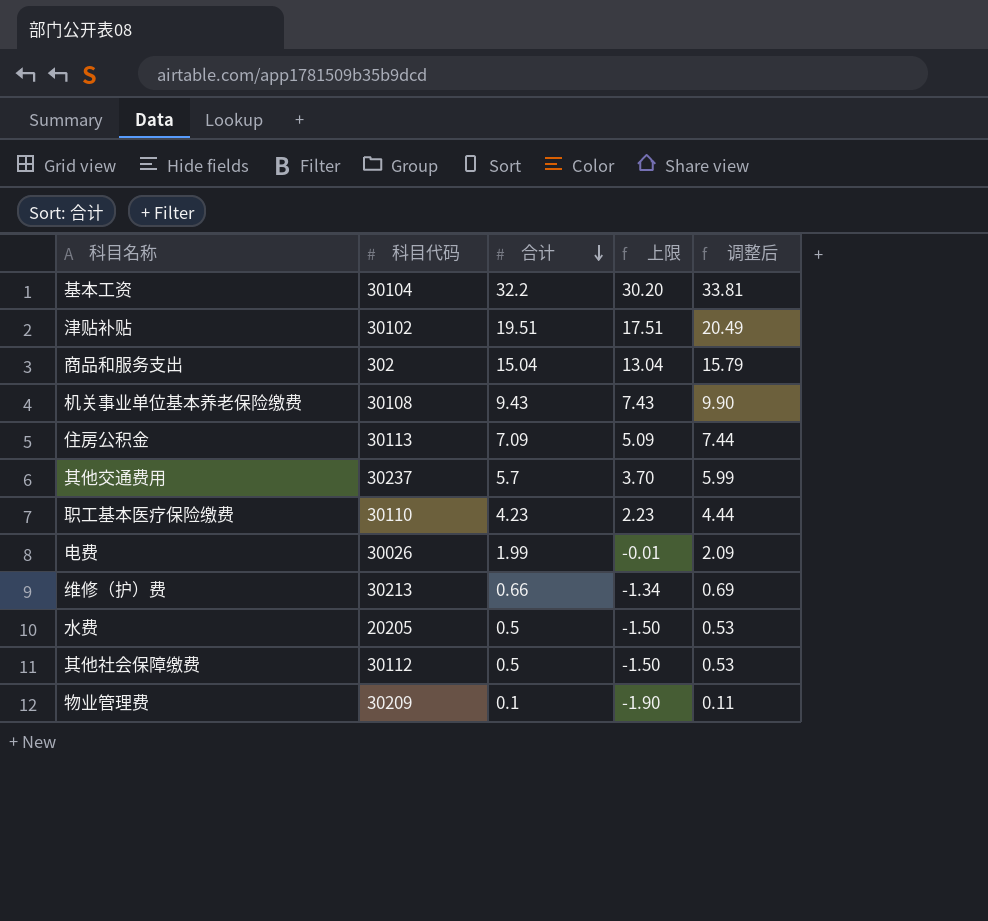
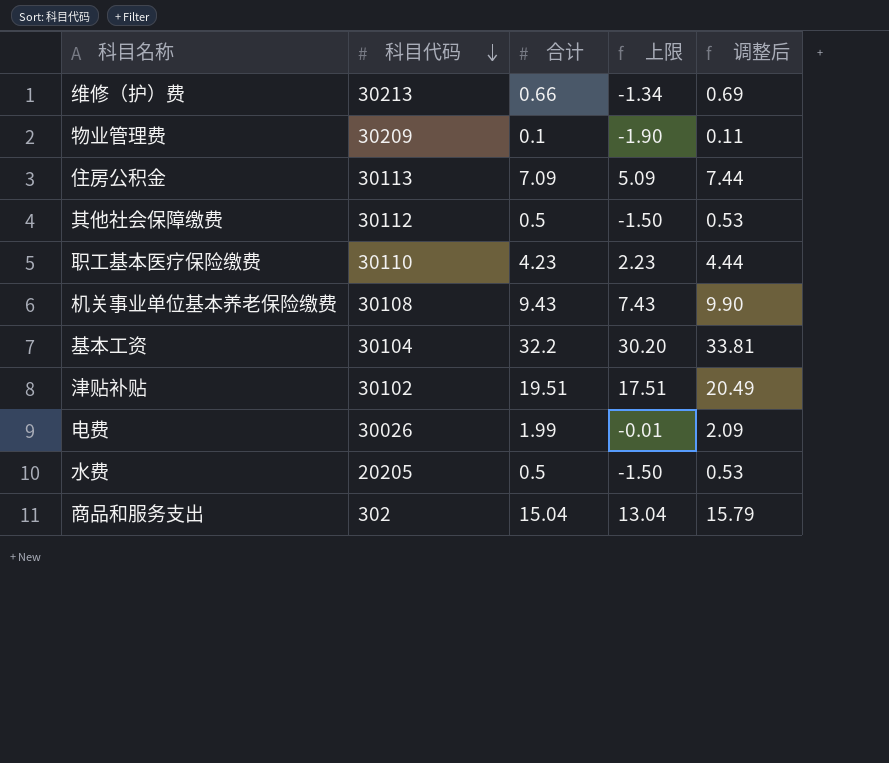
row order: 合计 descending -> 科目代码 descending
row 其他交通费用: 30237 | 5.7 | 3.70 | 5.99 -> none

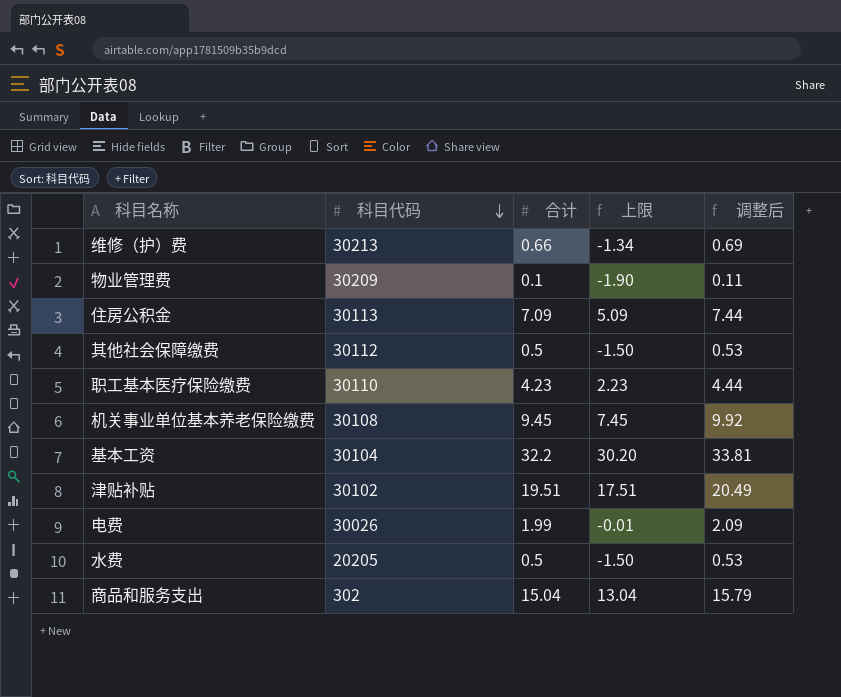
机关事业单位基本养老保险缴费 | 合计: 9.43 -> 9.45
机关事业单位基本养老保险缴费 | 上限: 7.43 -> 7.45
机关事业单位基本养老保险缴费 | 调整后: 9.90 -> 9.92

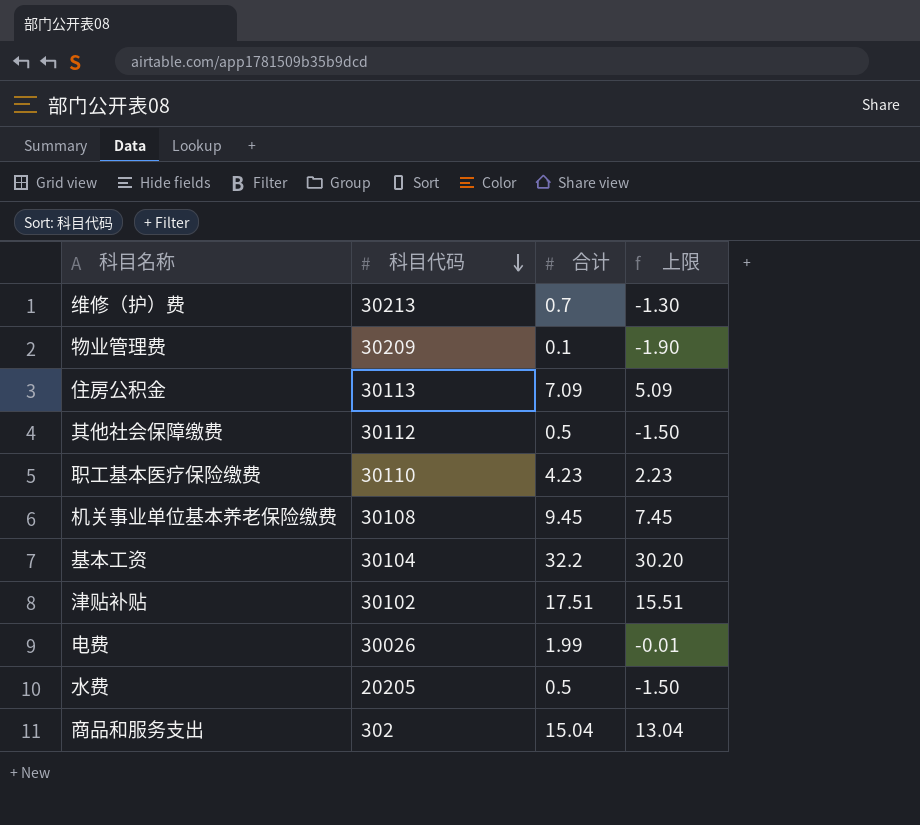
column 调整后 | formula: [合计] * 1.05 -> none
维修（护）费 | 合计: 0.66 -> 0.7
维修（护）费 | 上限: -1.34 -> -1.30
津贴补贴 | 合计: 19.51 -> 17.51
津贴补贴 | 上限: 17.51 -> 15.51

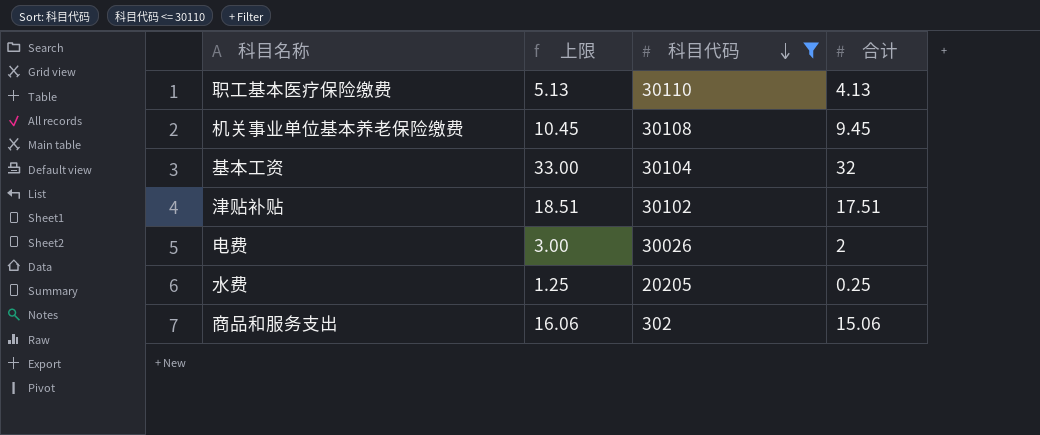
filter: none -> 科目代码 <= 30110
column 上限 | formula: [合计] - 2 -> [合计] + 1
column 上限 | position: 4 -> 2
职工基本医疗保险缴费 | 合计: 4.23 -> 4.13
基本工资 | 合计: 32.2 -> 32
电费 | 合计: 1.99 -> 2
水费 | 合计: 0.5 -> 0.25
商品和服务支出 | 合计: 15.04 -> 15.06

